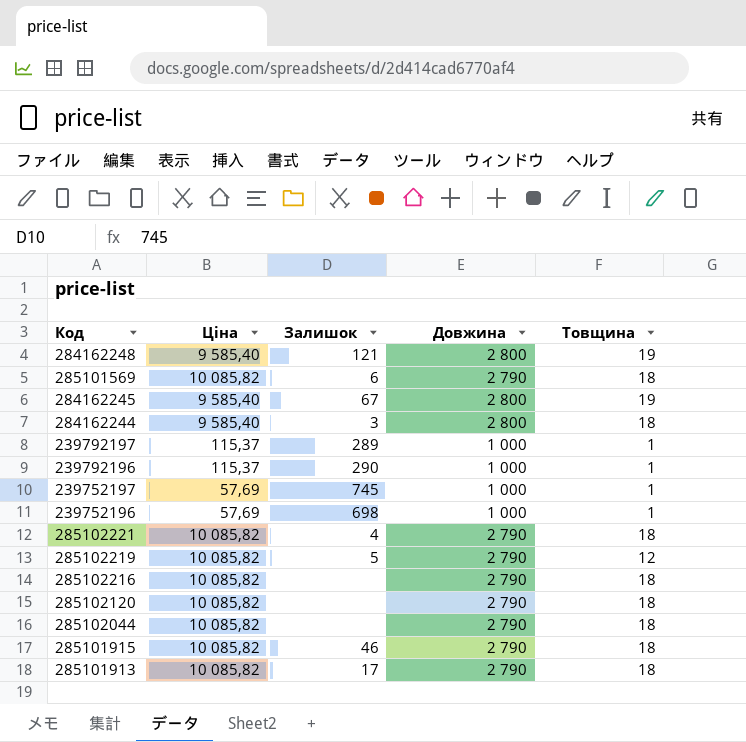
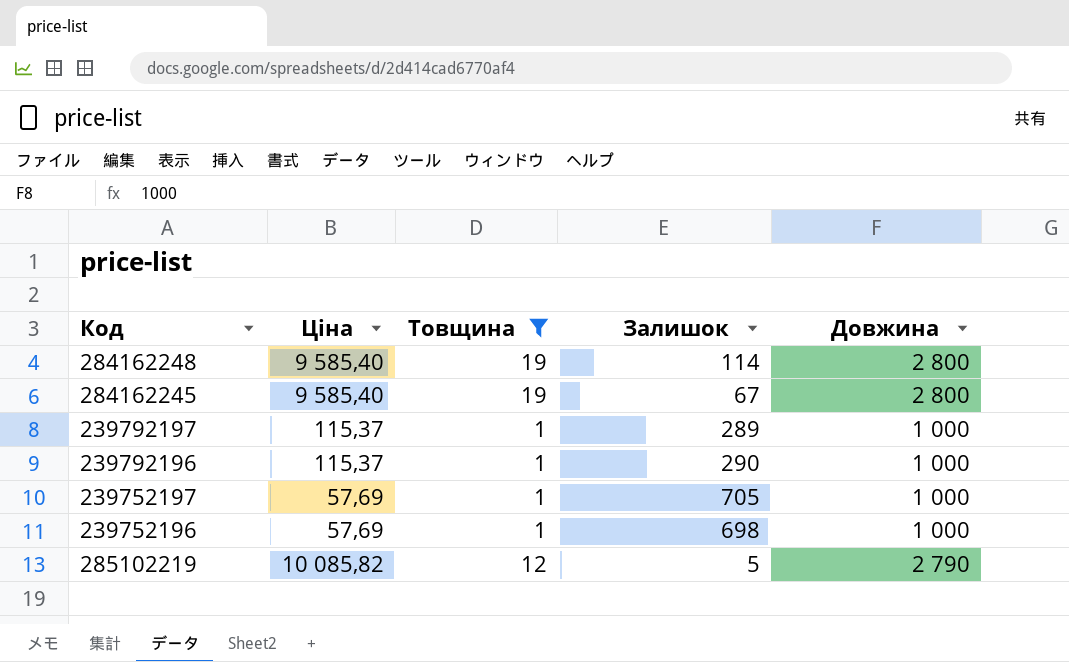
filter: none -> Товщина != 18
column Товщина | position: 5 -> 3
284162248 | Залишок: 121 -> 114
239752197 | Залишок: 745 -> 705

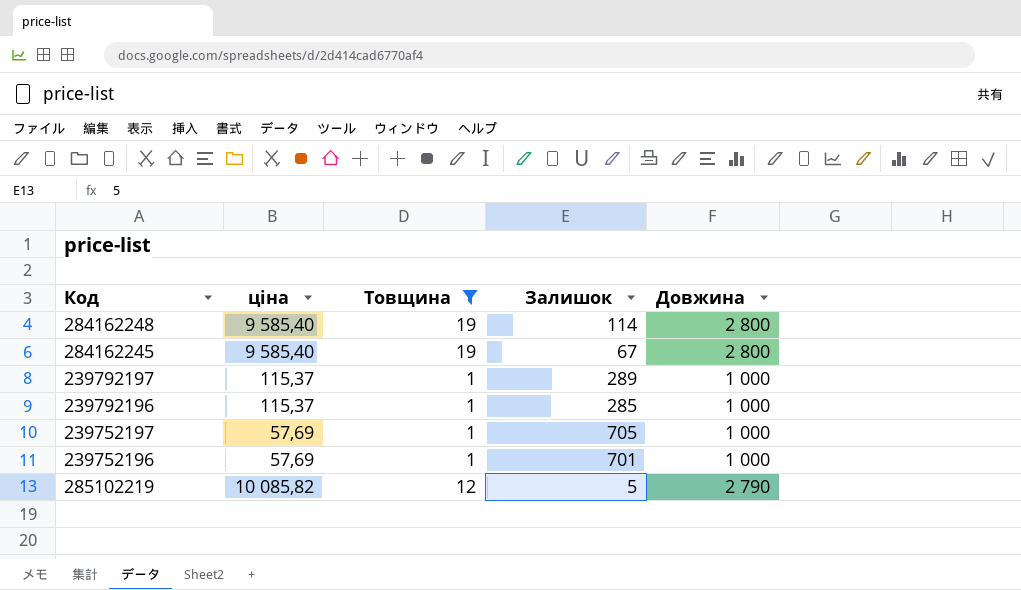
column name: Ціна -> ціна
239792196 | Залишок: 290 -> 285
239752196 | Залишок: 698 -> 701

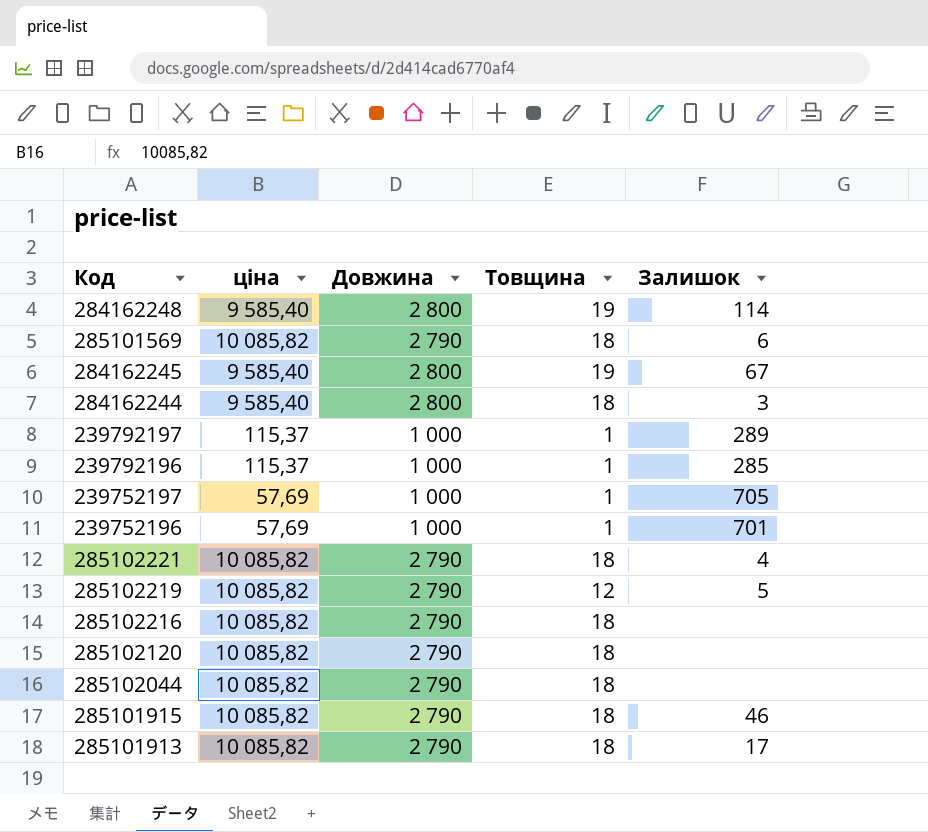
filter: Товщина != 18 -> none
column Довжина | position: 5 -> 3

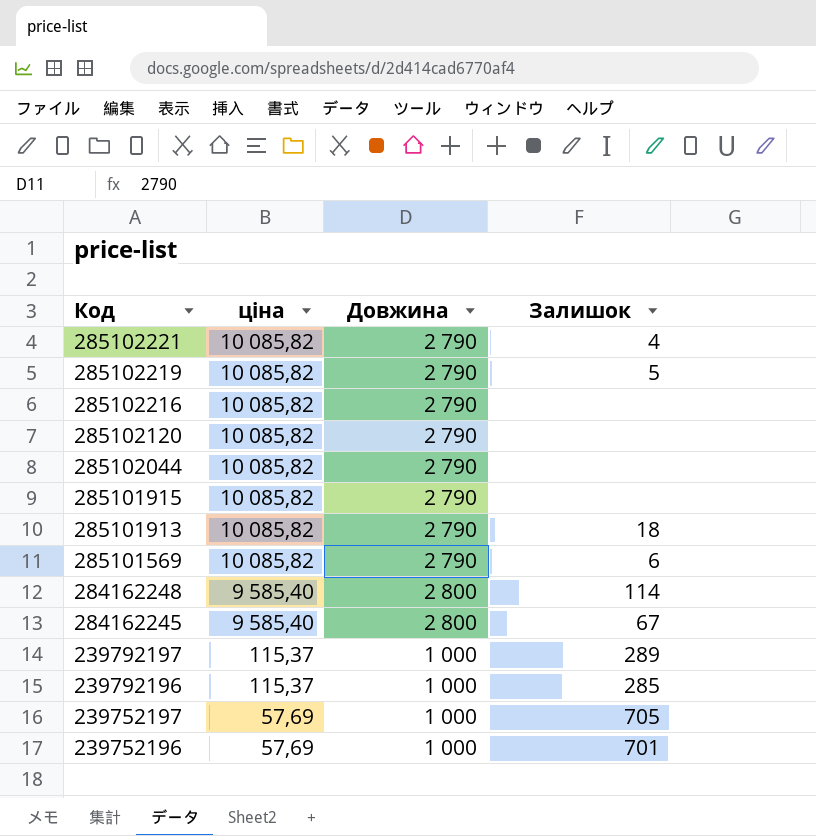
row order: none -> Код descending
column Товщина | position: 4 -> none
row 284162244: 9 585,40 | 2 800 | 18 | 3 -> none
285101915 | Залишок: 46 -> none
285101913 | Залишок: 17 -> 18

